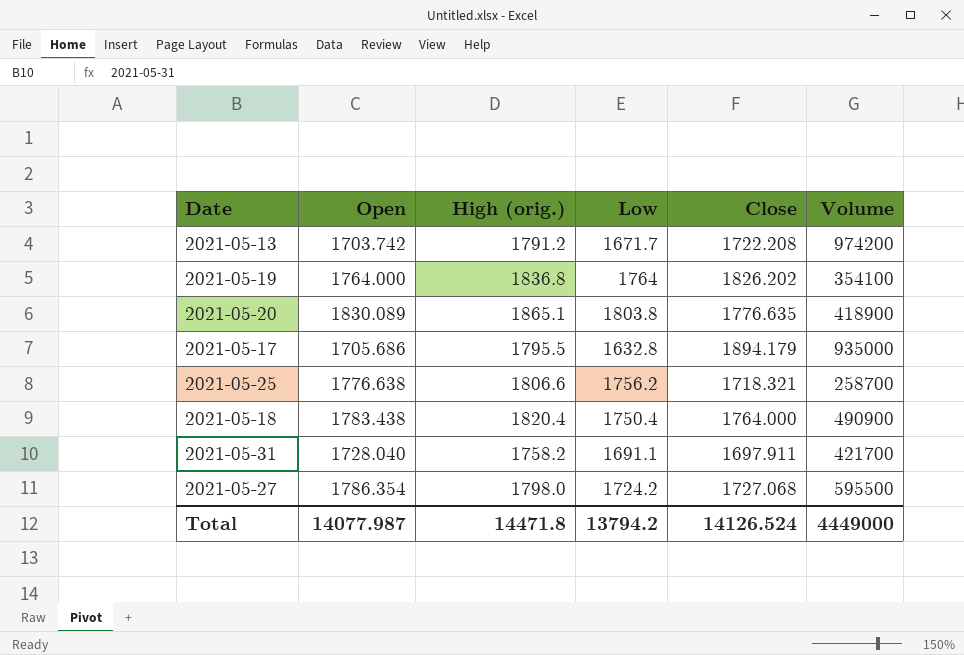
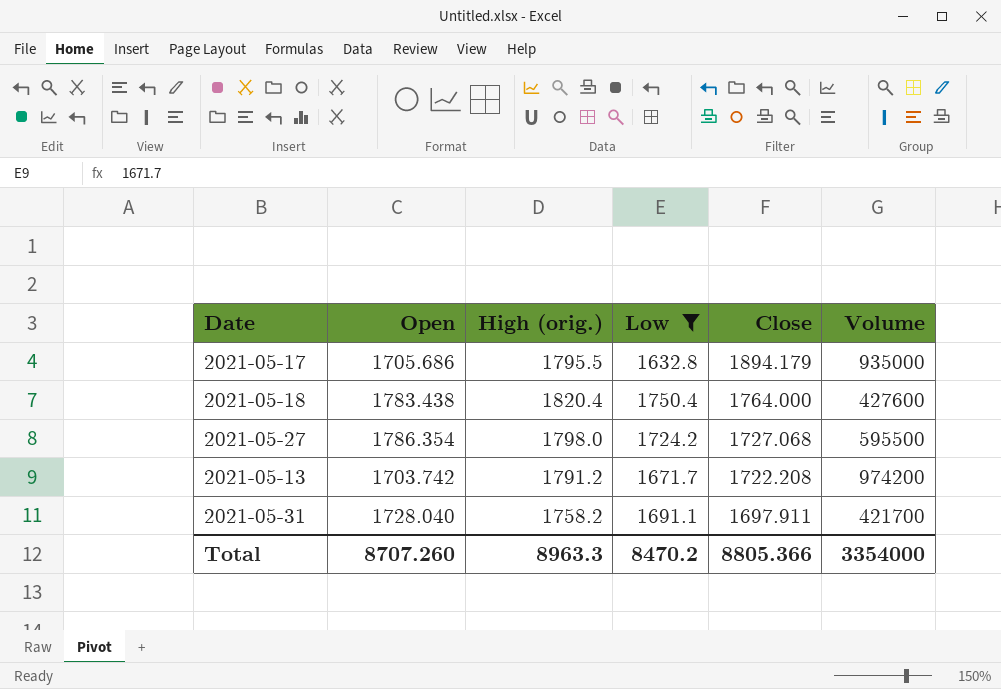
filter: none -> Low <= 1750.4
row order: none -> Close descending
2021-05-18 | Volume: 490900 -> 427600
Total | Open: 14077.987 -> 8707.260
Total | High (orig.): 14471.8 -> 8963.3
Total | Low: 13794.2 -> 8470.2
Total | Close: 14126.524 -> 8805.366
Total | Volume: 4449000 -> 3354000

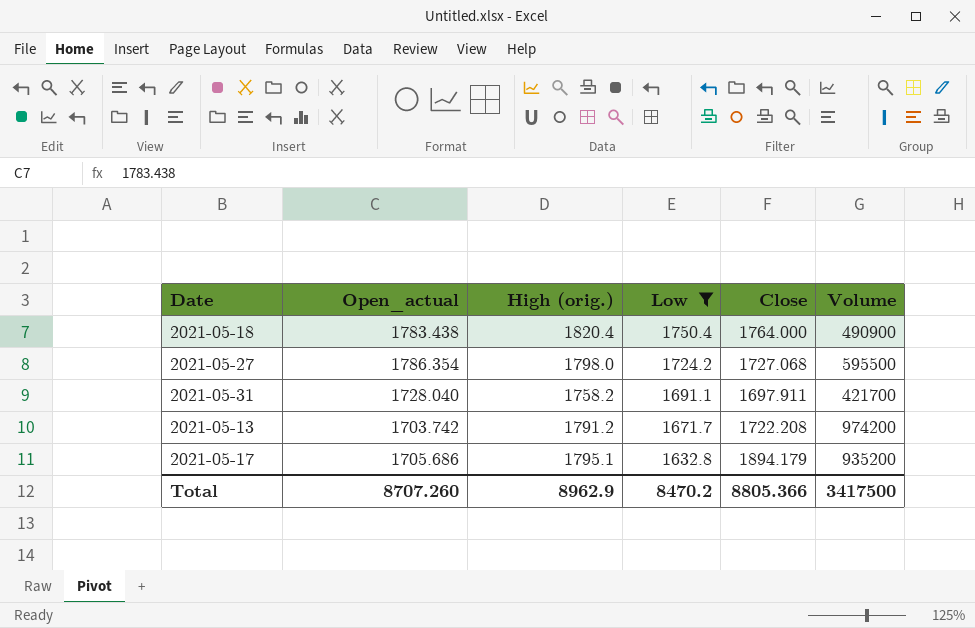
row order: Close descending -> Low descending
column name: Open -> Open_actual
2021-05-18 | Volume: 427600 -> 490900
2021-05-17 | High (orig.): 1795.5 -> 1795.1
2021-05-17 | Volume: 935000 -> 935200
Total | High (orig.): 8963.3 -> 8962.9
Total | Volume: 3354000 -> 3417500

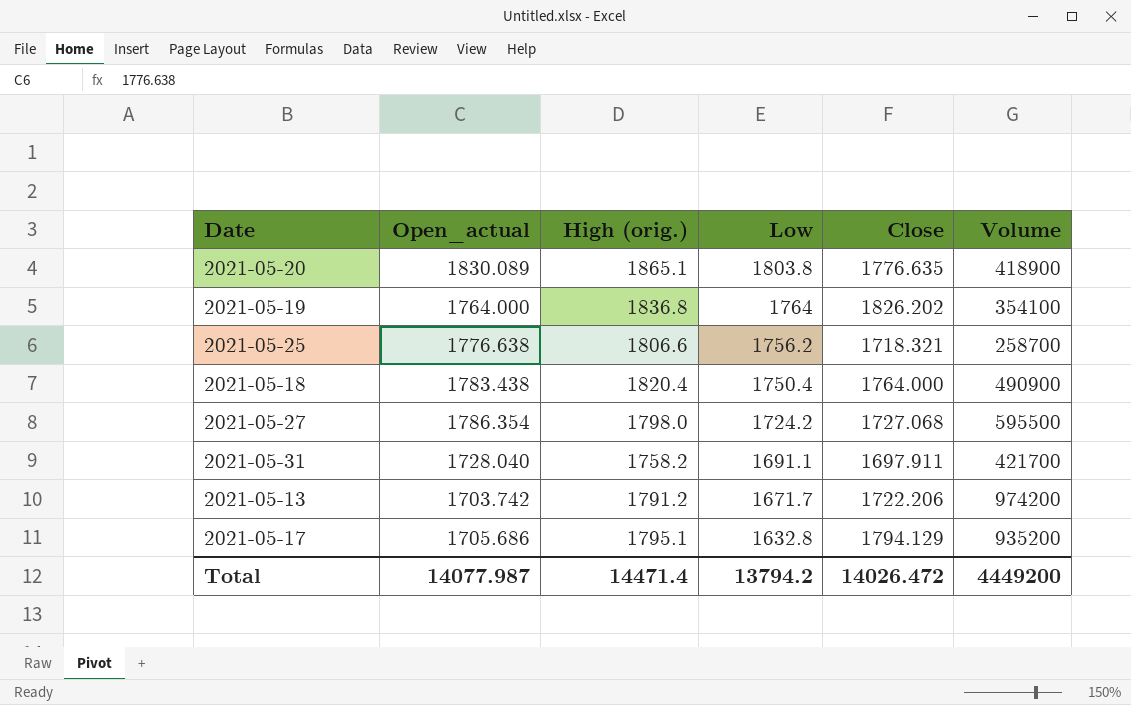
filter: Low <= 1750.4 -> none
2021-05-13 | Close: 1722.208 -> 1722.206
2021-05-17 | Close: 1894.179 -> 1794.129
Total | Open_actual: 8707.260 -> 14077.987
Total | High (orig.): 8962.9 -> 14471.4
Total | Low: 8470.2 -> 13794.2
Total | Close: 8805.366 -> 14026.472
Total | Volume: 3417500 -> 4449200

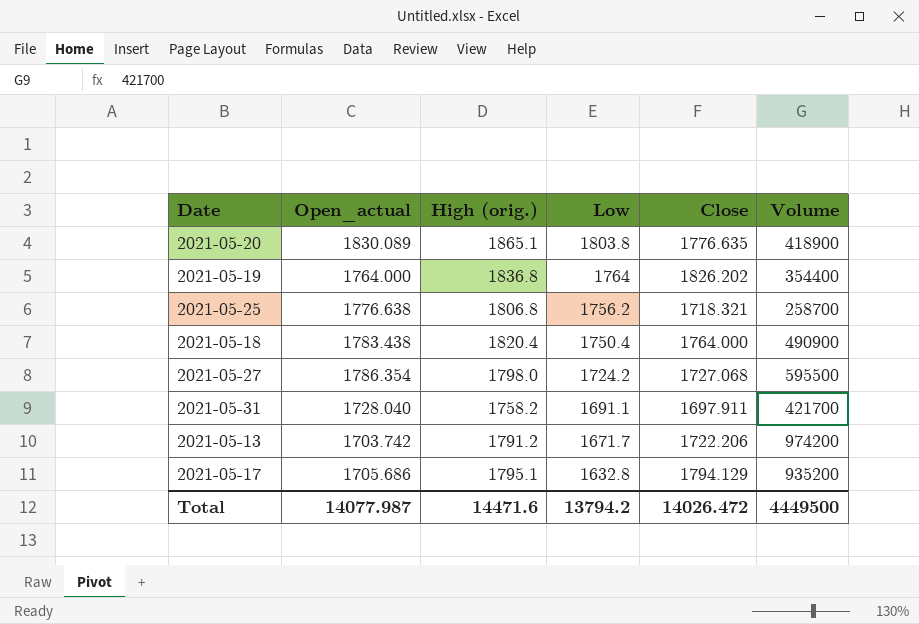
2021-05-19 | Volume: 354100 -> 354400
2021-05-25 | High (orig.): 1806.6 -> 1806.8
Total | High (orig.): 14471.4 -> 14471.6
Total | Volume: 4449200 -> 4449500

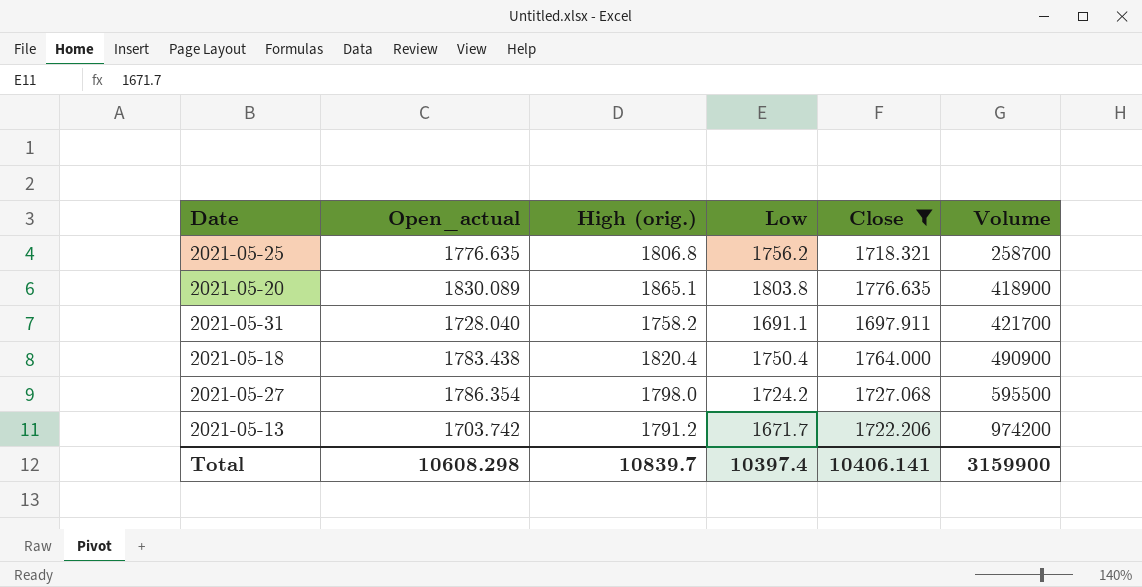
filter: none -> Close <= 1776.635
row order: Low descending -> Volume ascending
2021-05-25 | Open_actual: 1776.638 -> 1776.635
Total | Open_actual: 14077.987 -> 10608.298
Total | High (orig.): 14471.6 -> 10839.7
Total | Low: 13794.2 -> 10397.4
Total | Close: 14026.472 -> 10406.141
Total | Volume: 4449500 -> 3159900

